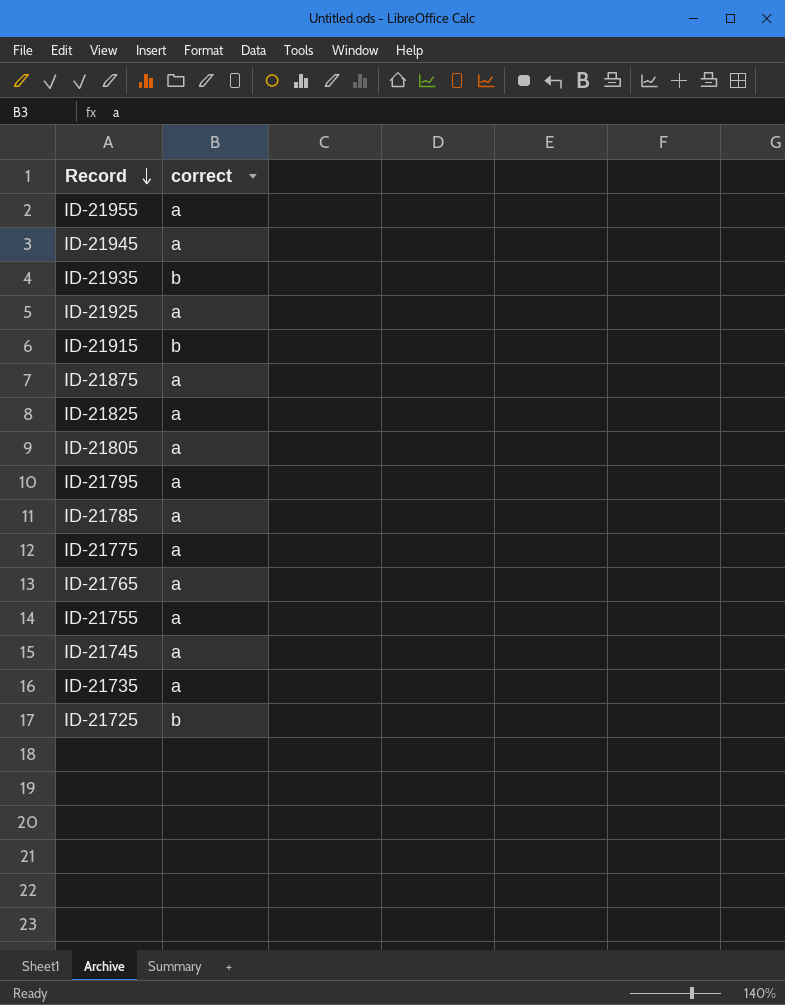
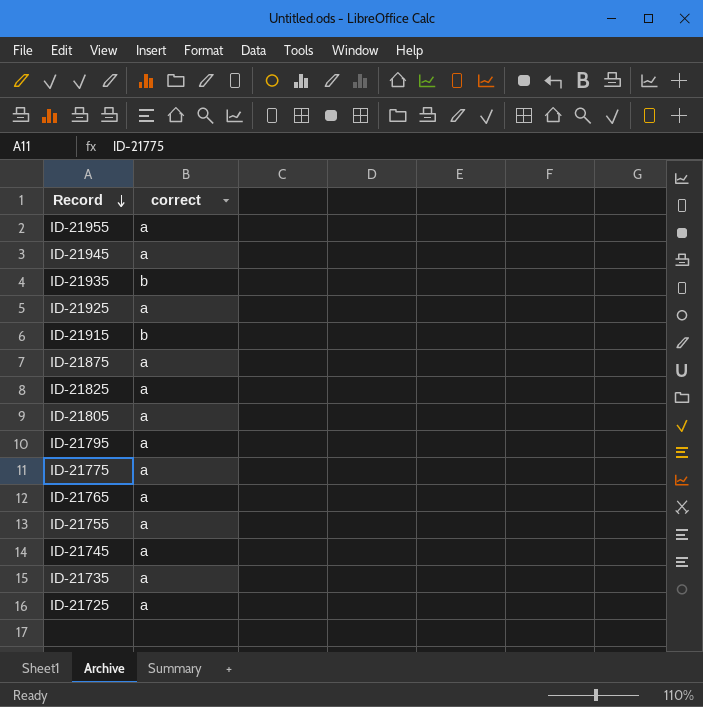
row ID-21785: a -> none
ID-21725 | correct: b -> a

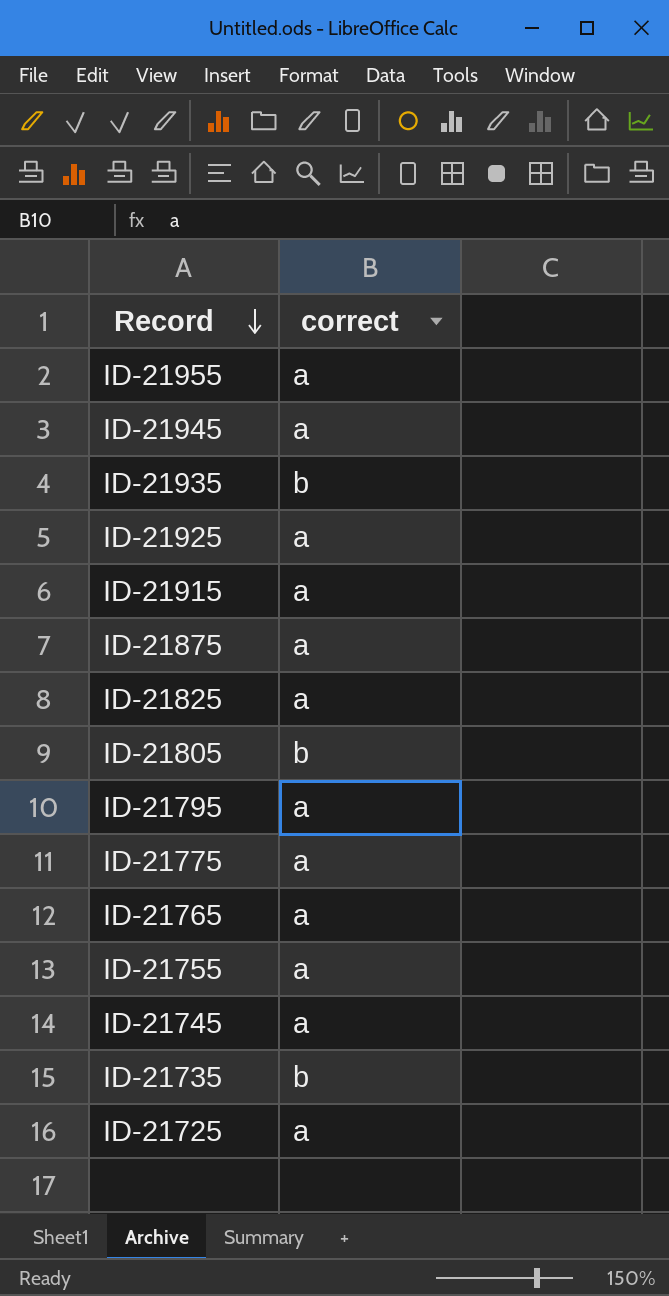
ID-21915 | correct: b -> a
ID-21805 | correct: a -> b
ID-21735 | correct: a -> b

